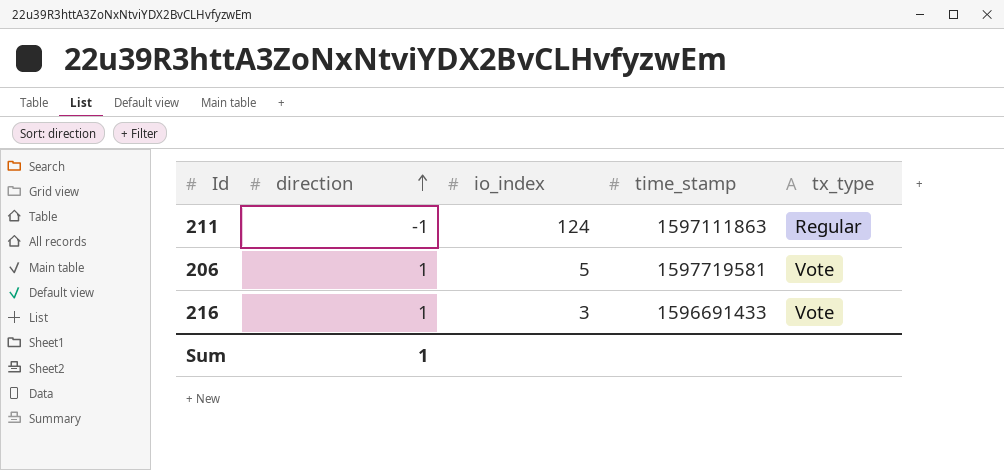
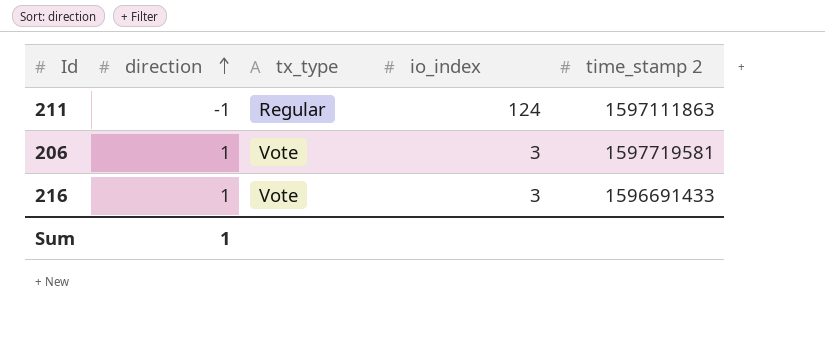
column tx_type | position: 5 -> 3
column name: time_stamp -> time_stamp 2
206 | io_index: 5 -> 3

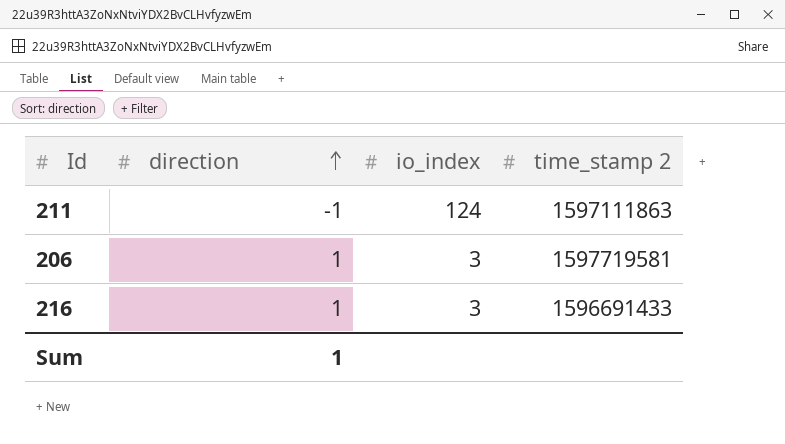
column tx_type | position: 3 -> none

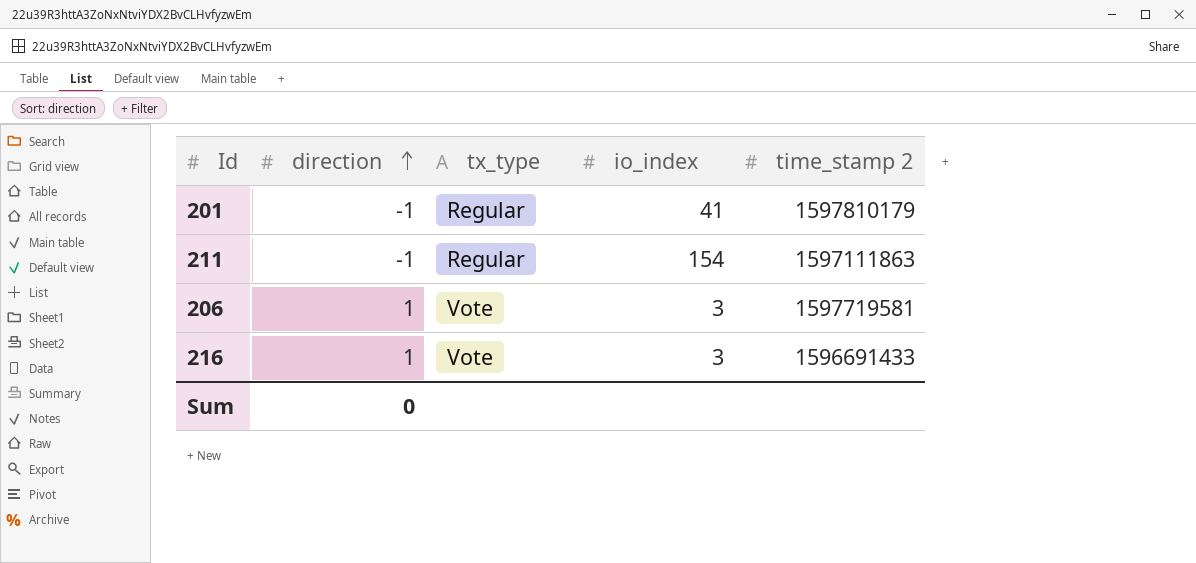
column tx_type | position: none -> 3
row 201: none -> -1 | Regular | 41 | 1597810179
211 | io_index: 124 -> 154
Sum | direction: 1 -> 0

